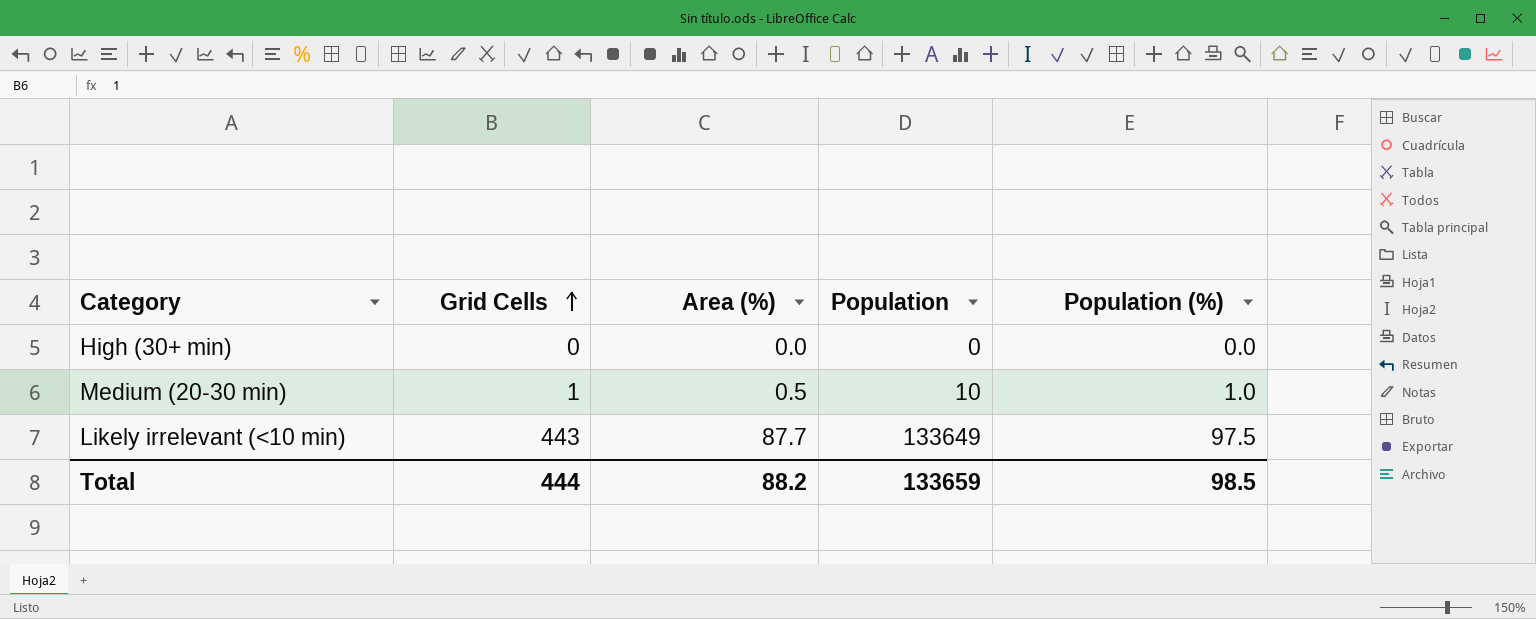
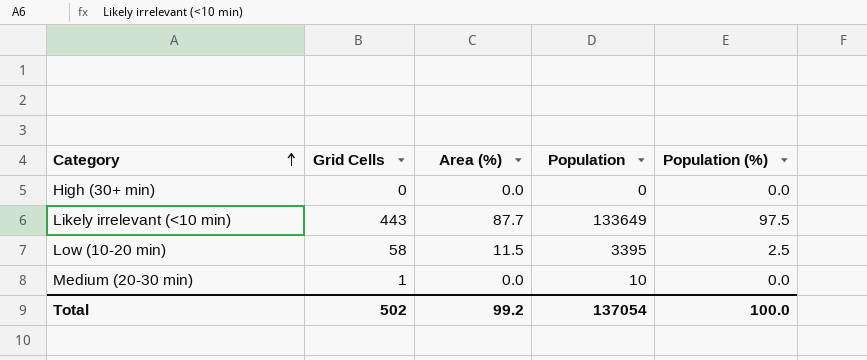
row order: Grid Cells ascending -> Category ascending
row Low (10-20 min): none -> 58 | 11.5 | 3395 | 2.5
Medium (20-30 min) | Area (%): 0.5 -> 0.0
Medium (20-30 min) | Population (%): 1.0 -> 0.0
Total | Grid Cells: 444 -> 502
Total | Area (%): 88.2 -> 99.2
Total | Population: 133659 -> 137054
Total | Population (%): 98.5 -> 100.0

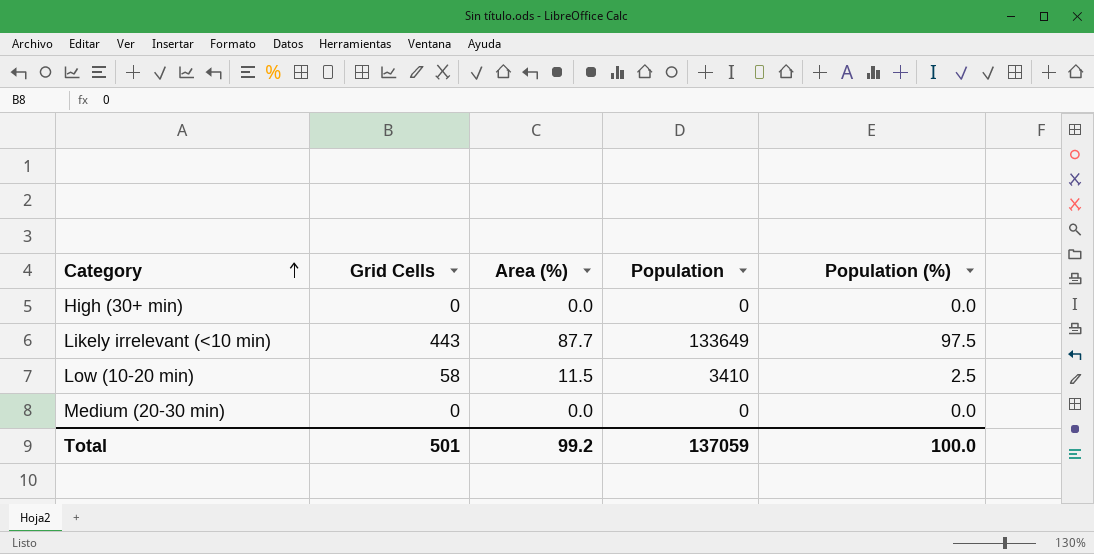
Low (10-20 min) | Population: 3395 -> 3410
Medium (20-30 min) | Grid Cells: 1 -> 0
Medium (20-30 min) | Population: 10 -> 0
Total | Grid Cells: 502 -> 501
Total | Population: 137054 -> 137059

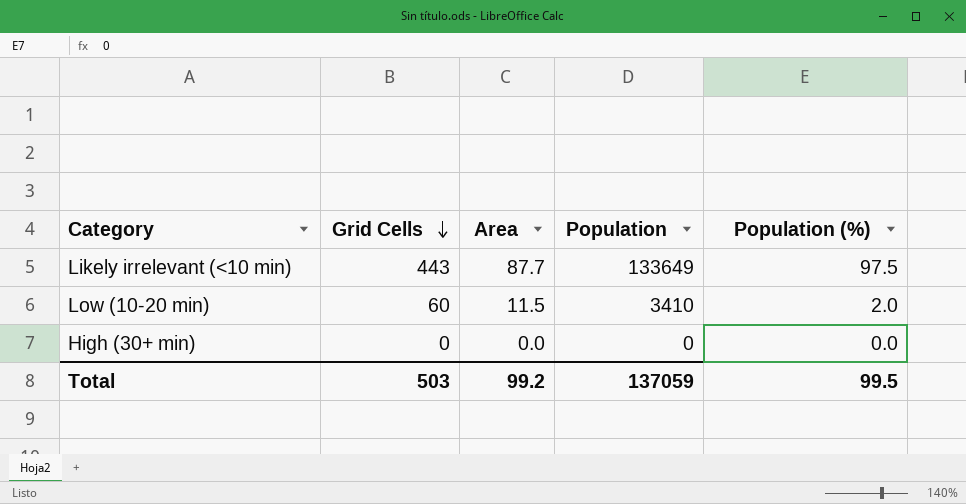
row order: Category ascending -> Grid Cells descending
column name: Area (%) -> Area
row Medium (20-30 min): 0 | 0.0 | 0 | 0.0 -> none
Low (10-20 min) | Grid Cells: 58 -> 60
Low (10-20 min) | Population (%): 2.5 -> 2.0
Total | Grid Cells: 501 -> 503
Total | Population (%): 100.0 -> 99.5

